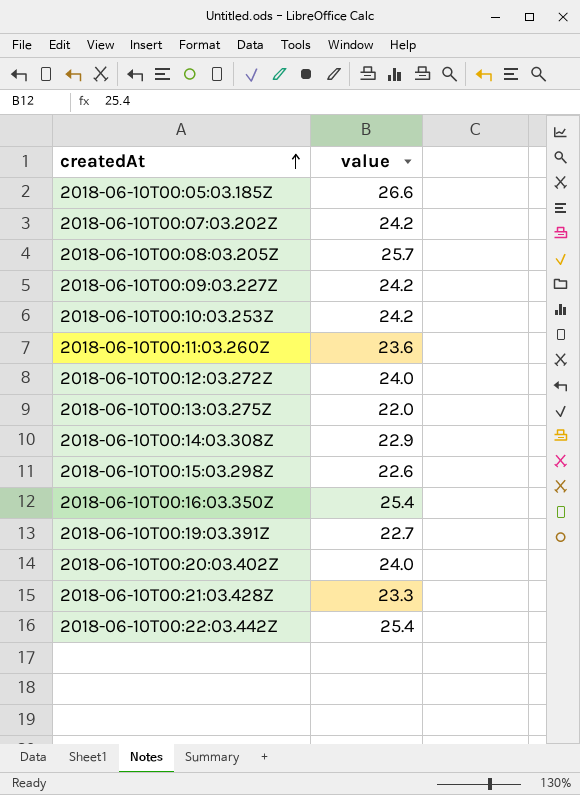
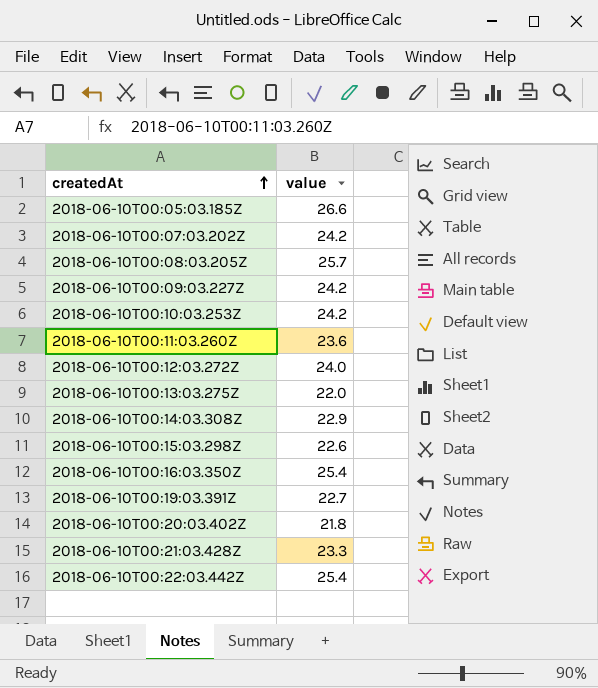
2018-06-10T00:20:03.402Z | value: 24.0 -> 21.8

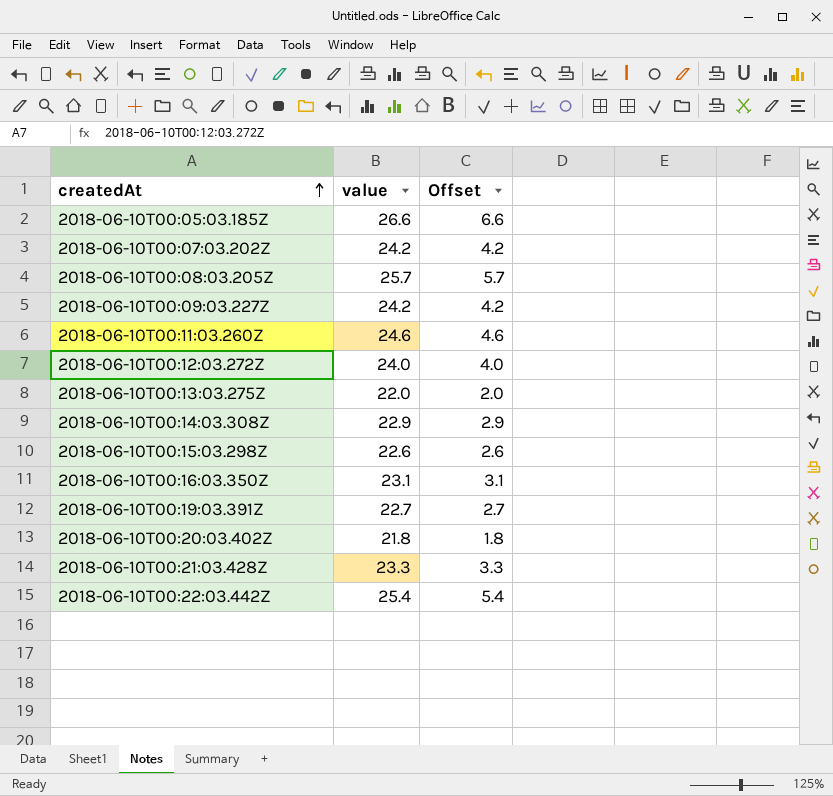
column Offset | formula: none -> [value] - 20
row 2018-06-10T00:10:03.253Z: 24.2 -> none
2018-06-10T00:11:03.260Z | value: 23.6 -> 24.6
2018-06-10T00:16:03.350Z | value: 25.4 -> 23.1

